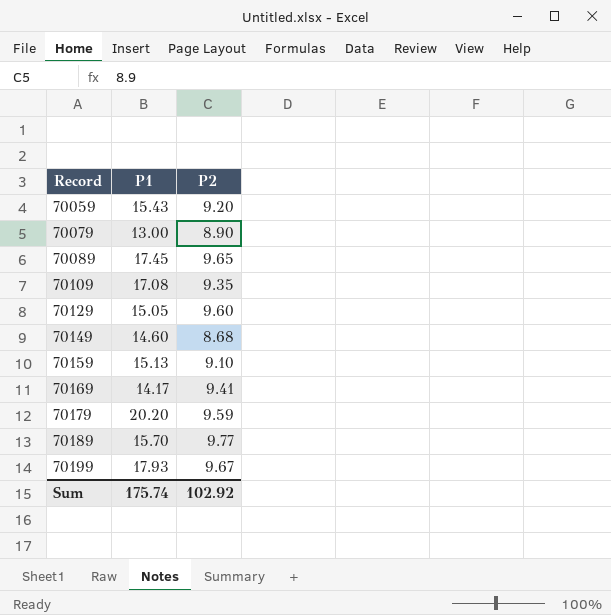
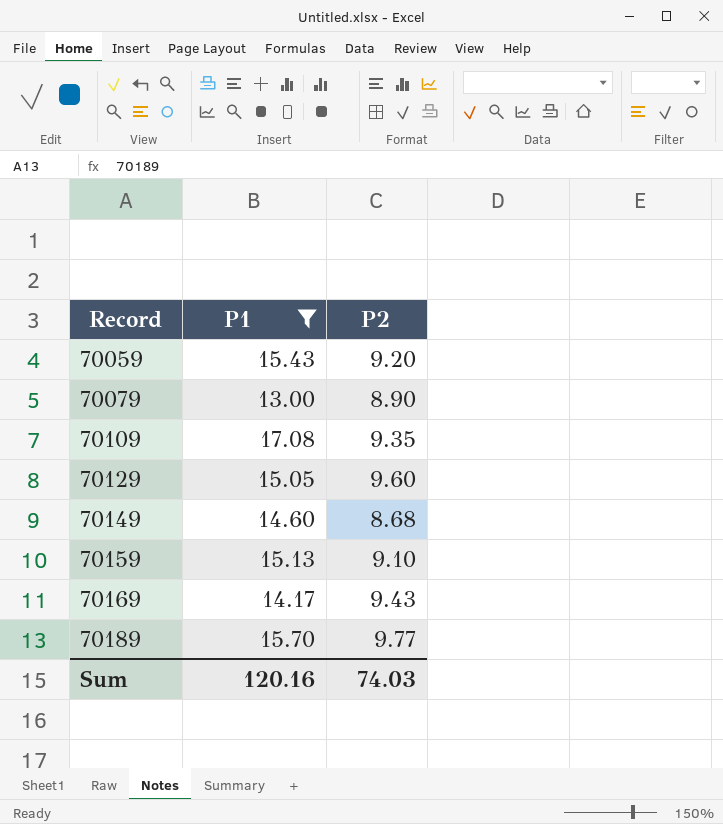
filter: none -> P1 <= 17.08
70169 | P2: 9.41 -> 9.43
Sum | P1: 175.74 -> 120.16
Sum | P2: 102.92 -> 74.03

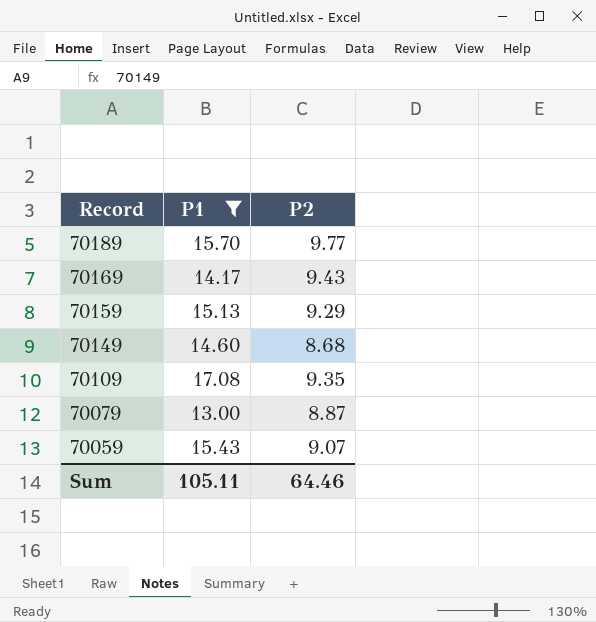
row order: Record ascending -> Record descending
row 70129: 15.05 | 9.60 -> none
70159 | P2: 9.10 -> 9.29
70079 | P2: 8.90 -> 8.87
70059 | P2: 9.20 -> 9.07
Sum | P1: 120.16 -> 105.11
Sum | P2: 74.03 -> 64.46

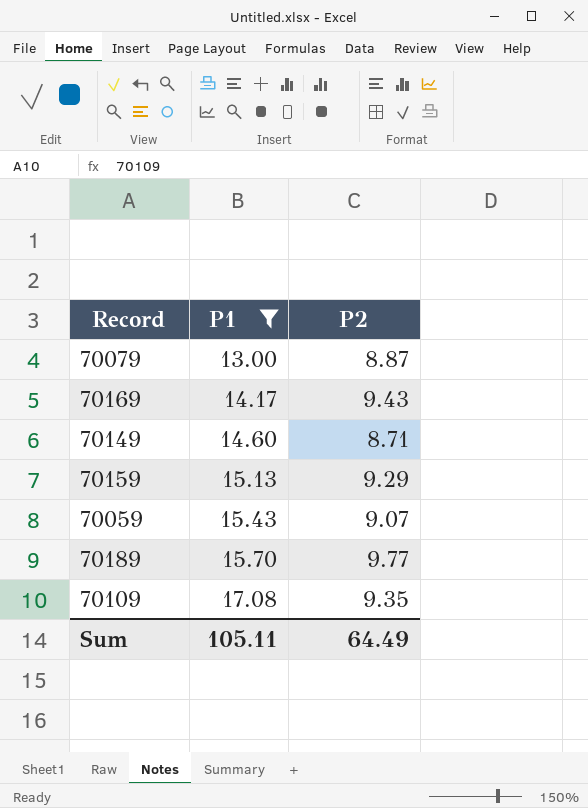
row order: Record descending -> P1 ascending
70149 | P2: 8.68 -> 8.71
Sum | P2: 64.46 -> 64.49

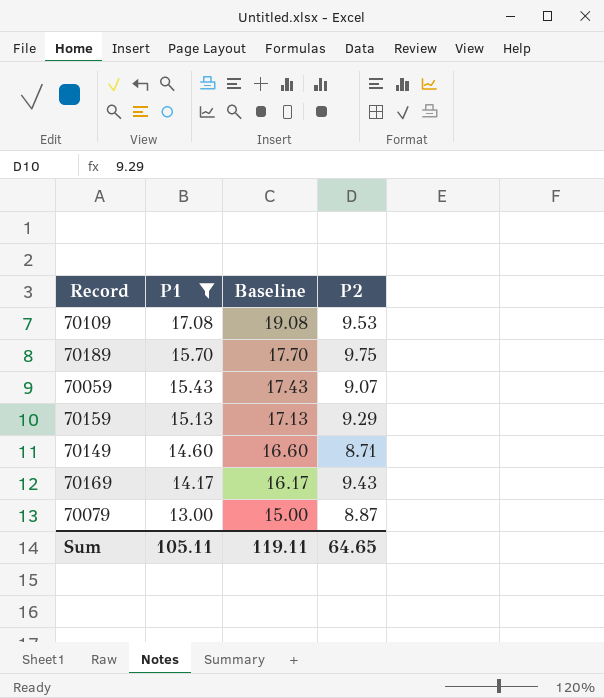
row order: P1 ascending -> P1 descending
column Baseline | formula: none -> [P1] + 2
70109 | P2: 9.35 -> 9.53
70189 | P2: 9.77 -> 9.75
Sum | P2: 64.49 -> 64.65

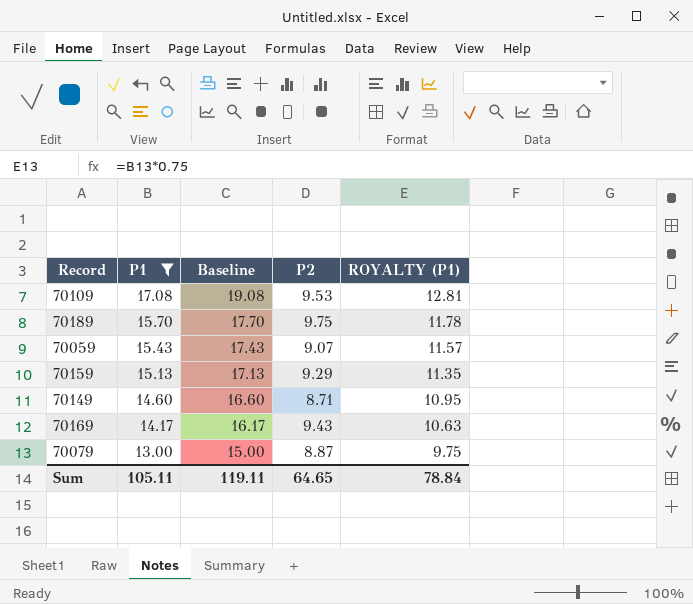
column ROYALTY (P1) | formula: none -> [P1] * 0.75

